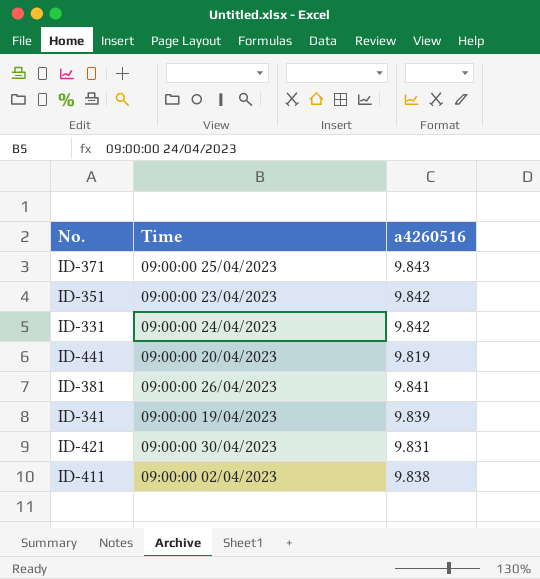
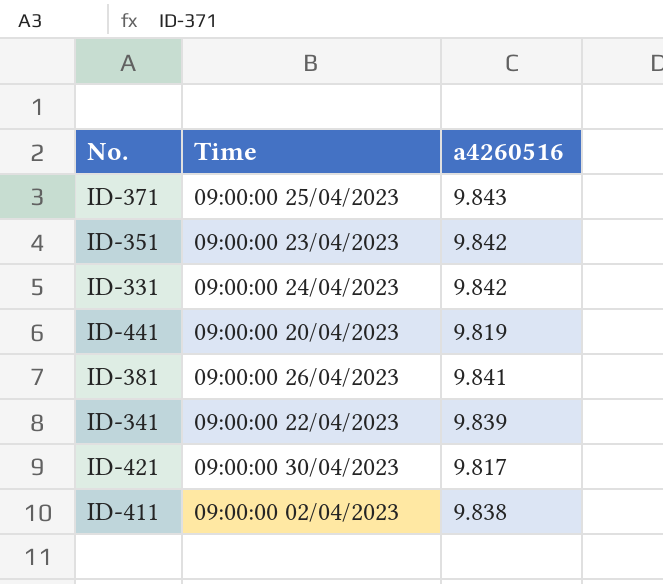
ID-341 | Time: 09:00:00 19/04/2023 -> 09:00:00 22/04/2023
ID-421 | a4260516: 9.831 -> 9.817

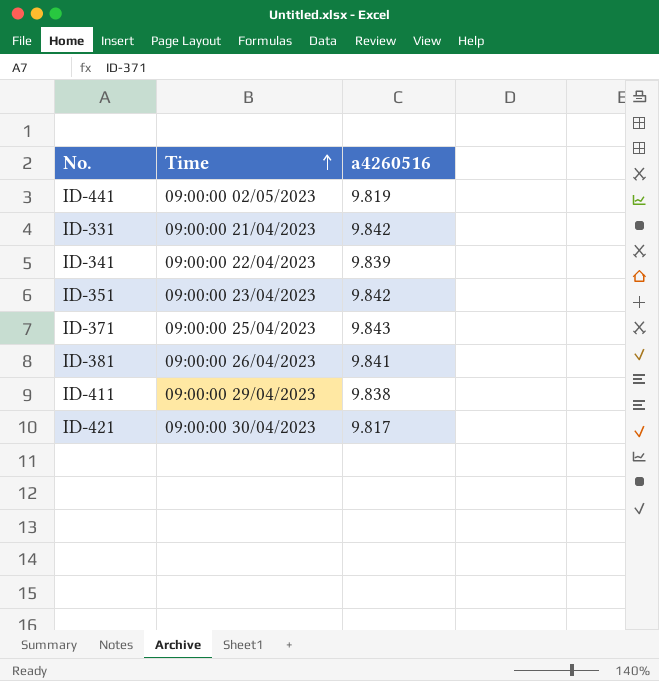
row order: none -> Time ascending
ID-441 | Time: 09:00:00 20/04/2023 -> 09:00:00 02/05/2023
ID-331 | Time: 09:00:00 24/04/2023 -> 09:00:00 21/04/2023
ID-411 | Time: 09:00:00 02/04/2023 -> 09:00:00 29/04/2023

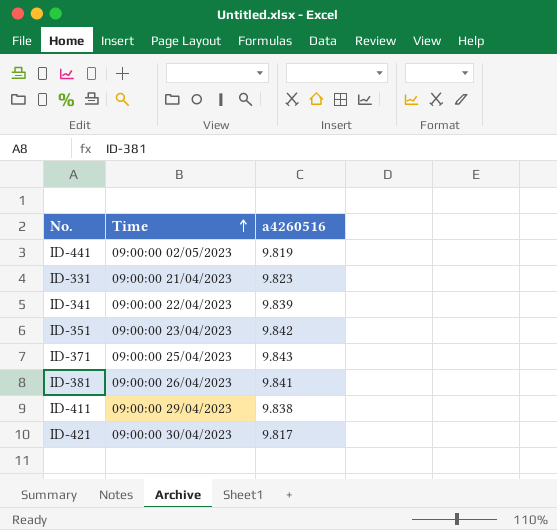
ID-331 | a4260516: 9.842 -> 9.823

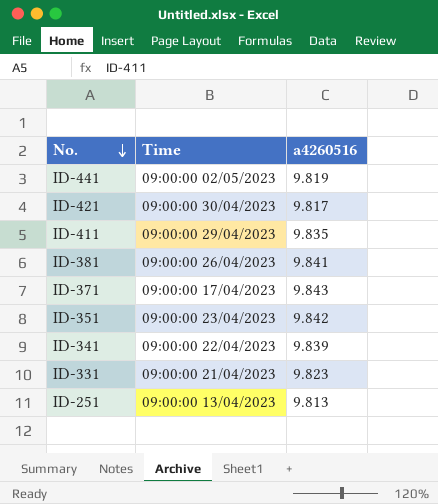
row order: Time ascending -> No. descending
ID-411 | a4260516: 9.838 -> 9.835
ID-371 | Time: 09:00:00 25/04/2023 -> 09:00:00 17/04/2023
row ID-251: none -> 09:00:00 13/04/2023 | 9.813

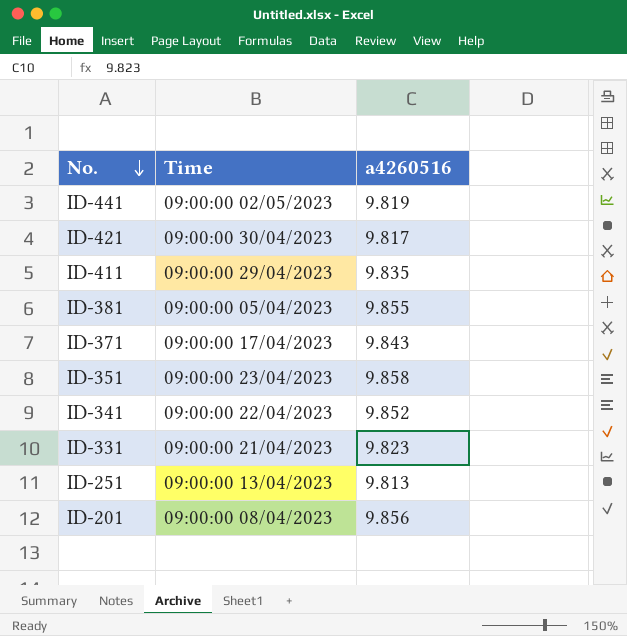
ID-381 | Time: 09:00:00 26/04/2023 -> 09:00:00 05/04/2023
ID-381 | a4260516: 9.841 -> 9.855
ID-351 | a4260516: 9.842 -> 9.858
ID-341 | a4260516: 9.839 -> 9.852
row ID-201: none -> 09:00:00 08/04/2023 | 9.856

